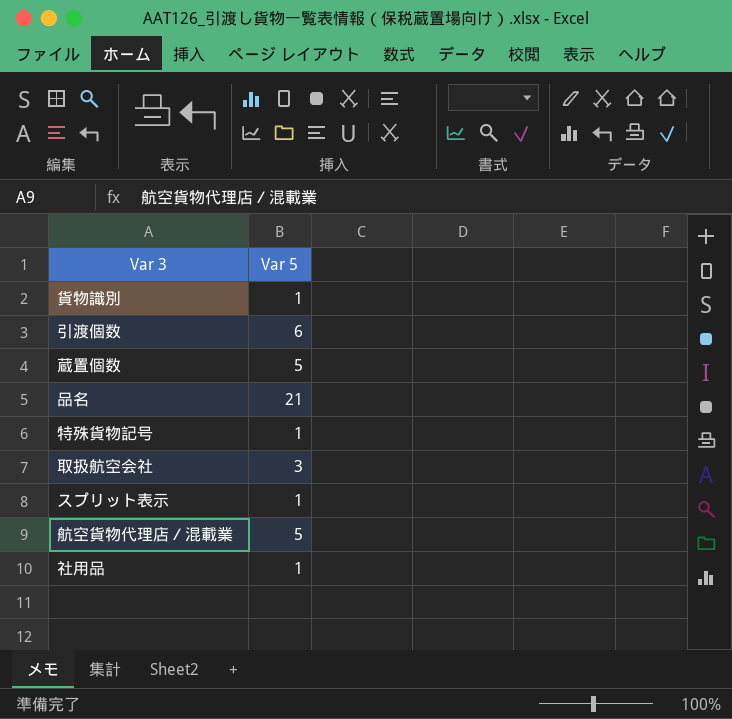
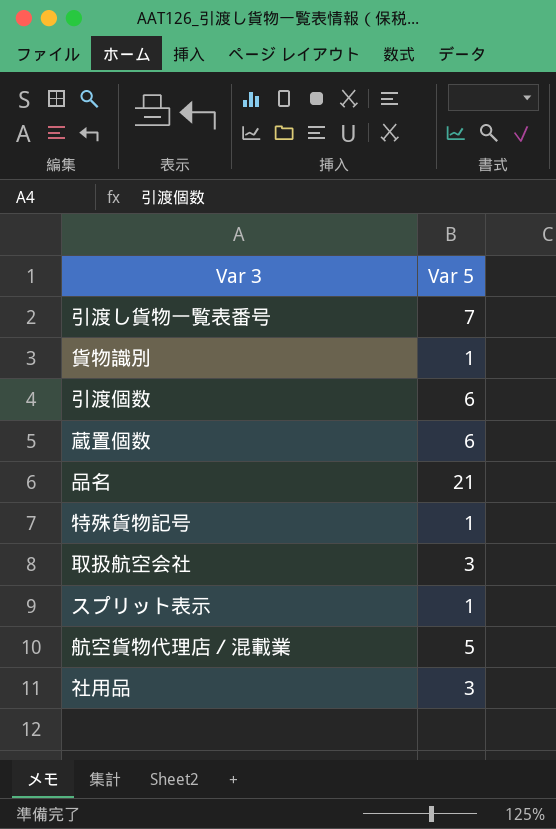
row 引渡し貨物一覧表番号: none -> 7
蔵置個数 | Var 5: 5 -> 6
社用品 | Var 5: 1 -> 3

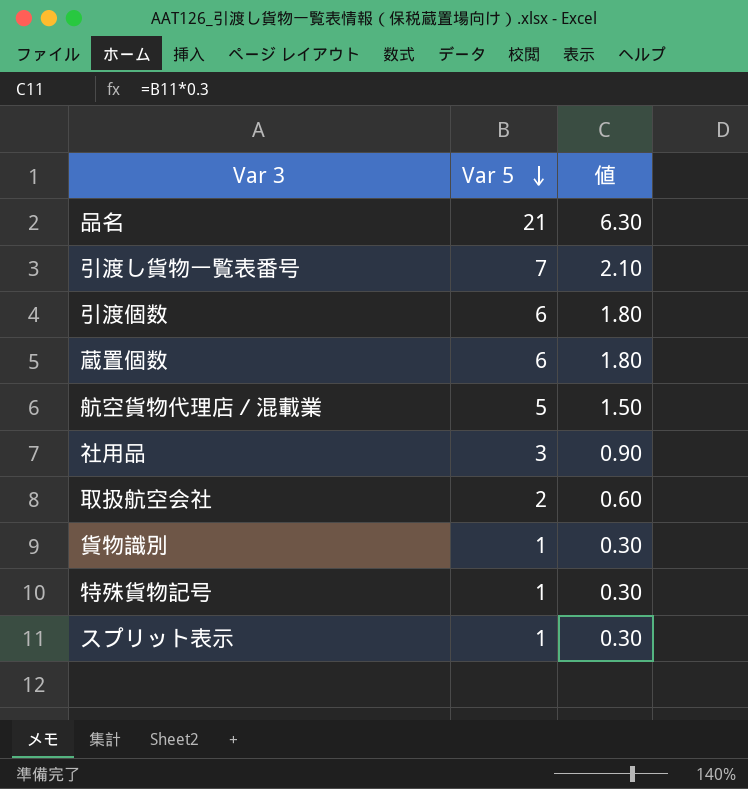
row order: none -> Var 5 descending
column 値 | formula: none -> [Var 5] * 0.3
取扱航空会社 | Var 5: 3 -> 2

